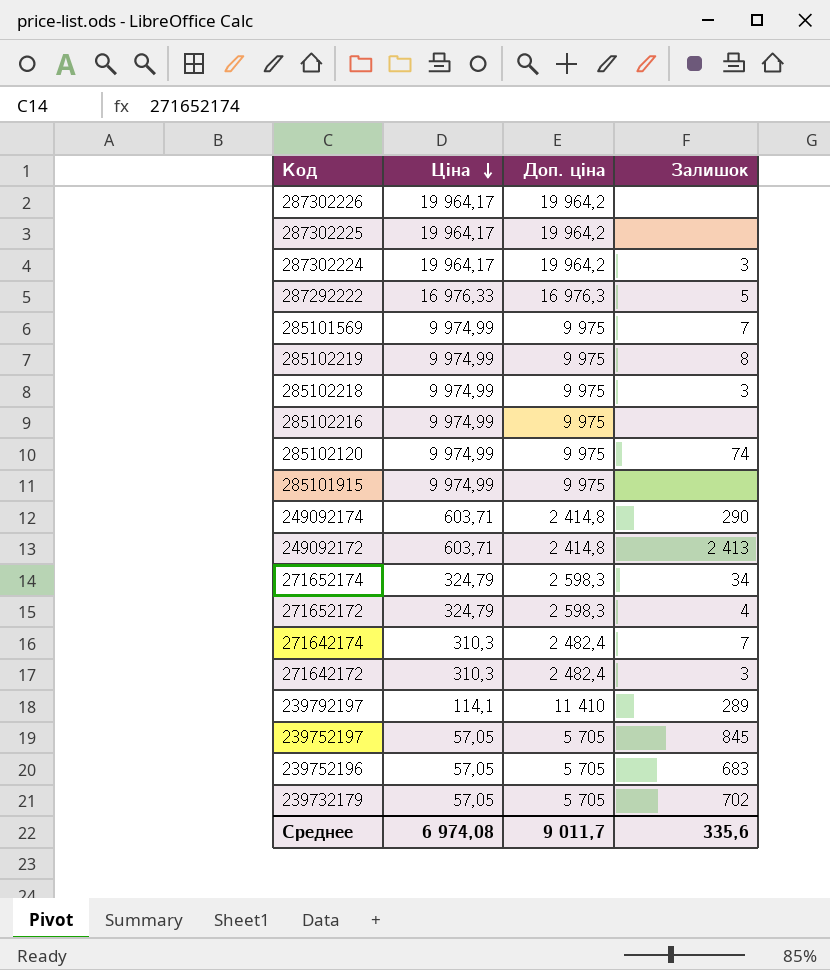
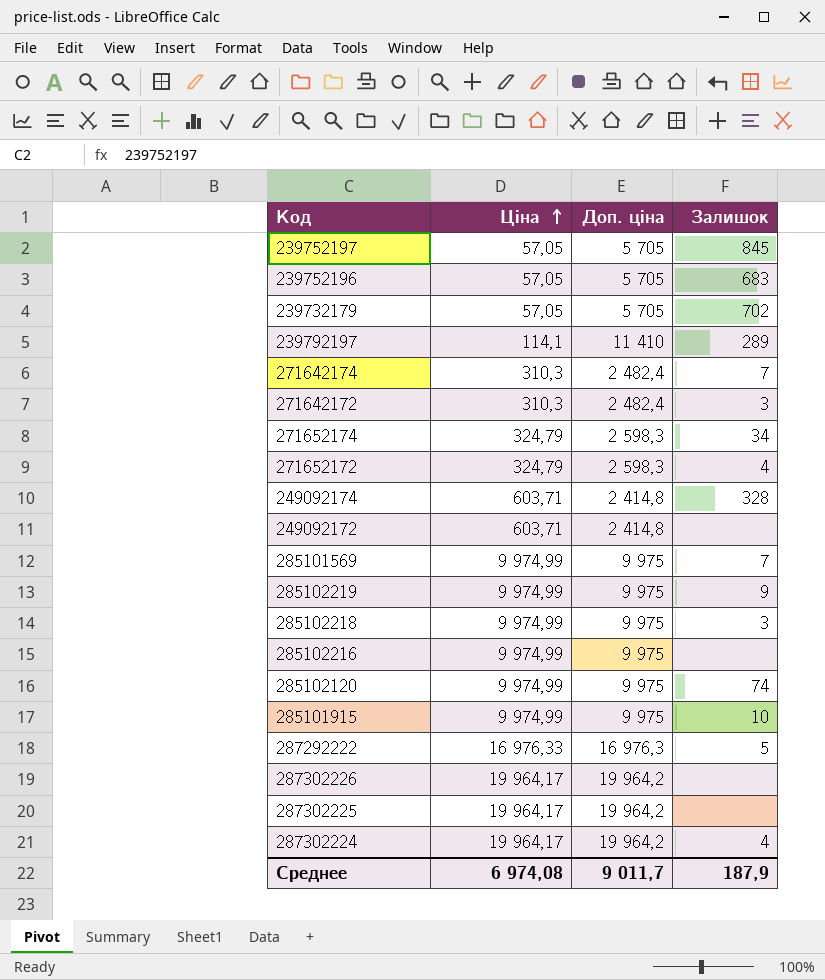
row order: Ціна descending -> Ціна ascending
249092174 | Залишок: 290 -> 328
249092172 | Залишок: 2 413 -> none
285102219 | Залишок: 8 -> 9
285101915 | Залишок: none -> 10
287302224 | Залишок: 3 -> 4
Среднее | Залишок: 335,6 -> 187,9

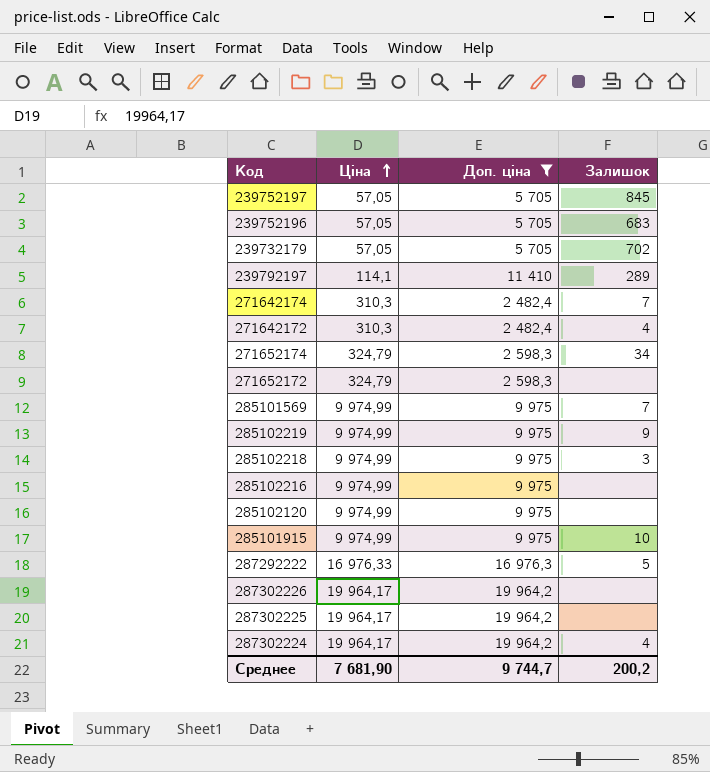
filter: none -> Доп. ціна != 2 414,8
271642172 | Залишок: 3 -> 4
271652172 | Залишок: 4 -> none
285102120 | Залишок: 74 -> none
Среднее | Ціна: 6 974,08 -> 7 681,90
Среднее | Доп. ціна: 9 011,7 -> 9 744,7
Среднее | Залишок: 187,9 -> 200,2

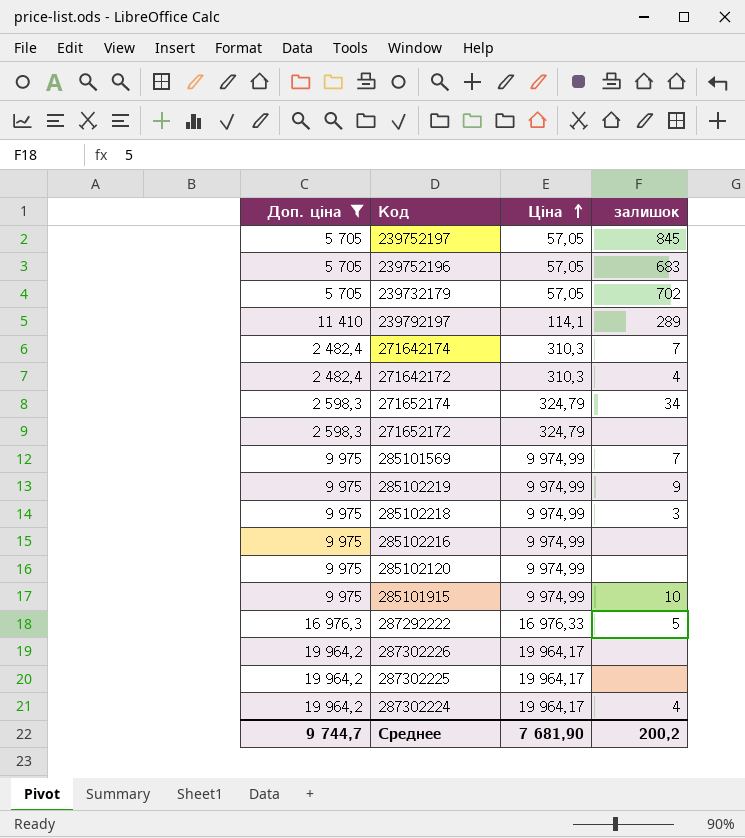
column Доп. ціна | position: 3 -> 1
column name: Залишок -> залишок

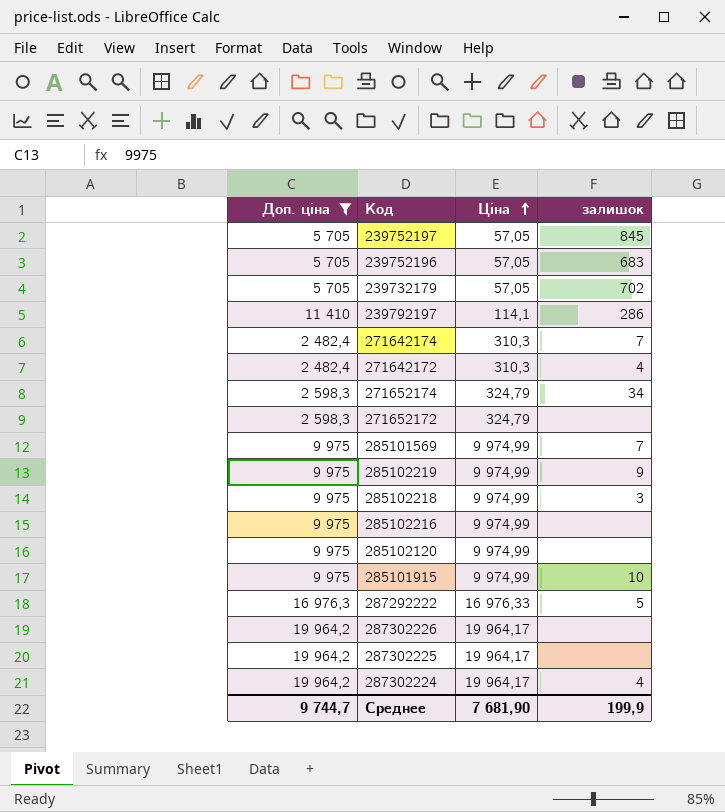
239792197 | залишок: 289 -> 286
Среднее | залишок: 200,2 -> 199,9

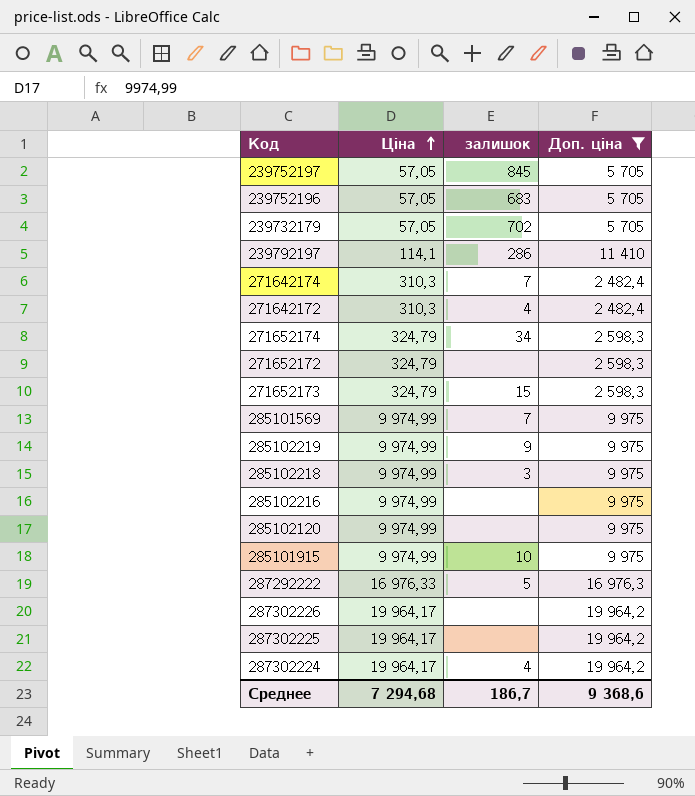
column Доп. ціна | position: 1 -> 4
row 271652173: none -> 324,79 | 15 | 2 598,3
Среднее | Ціна: 7 681,90 -> 7 294,68
Среднее | залишок: 199,9 -> 186,7
Среднее | Доп. ціна: 9 744,7 -> 9 368,6

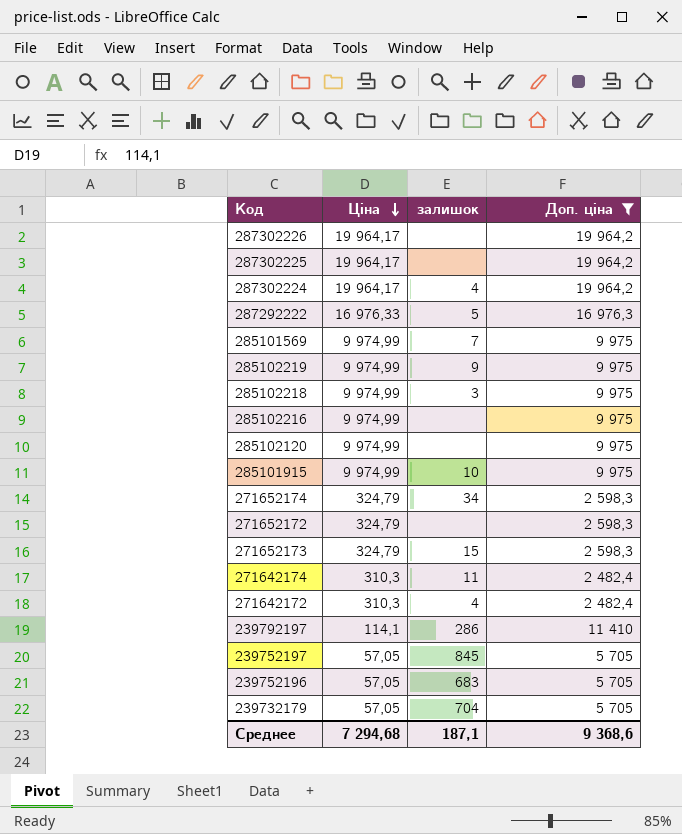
row order: Ціна ascending -> Ціна descending
271642174 | залишок: 7 -> 11
239732179 | залишок: 702 -> 704
Среднее | залишок: 186,7 -> 187,1

